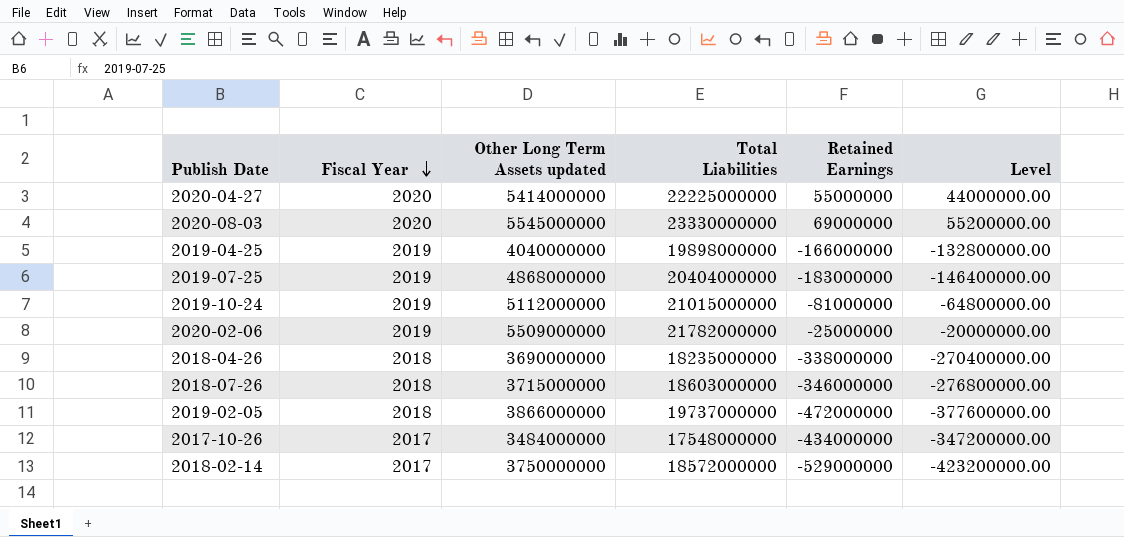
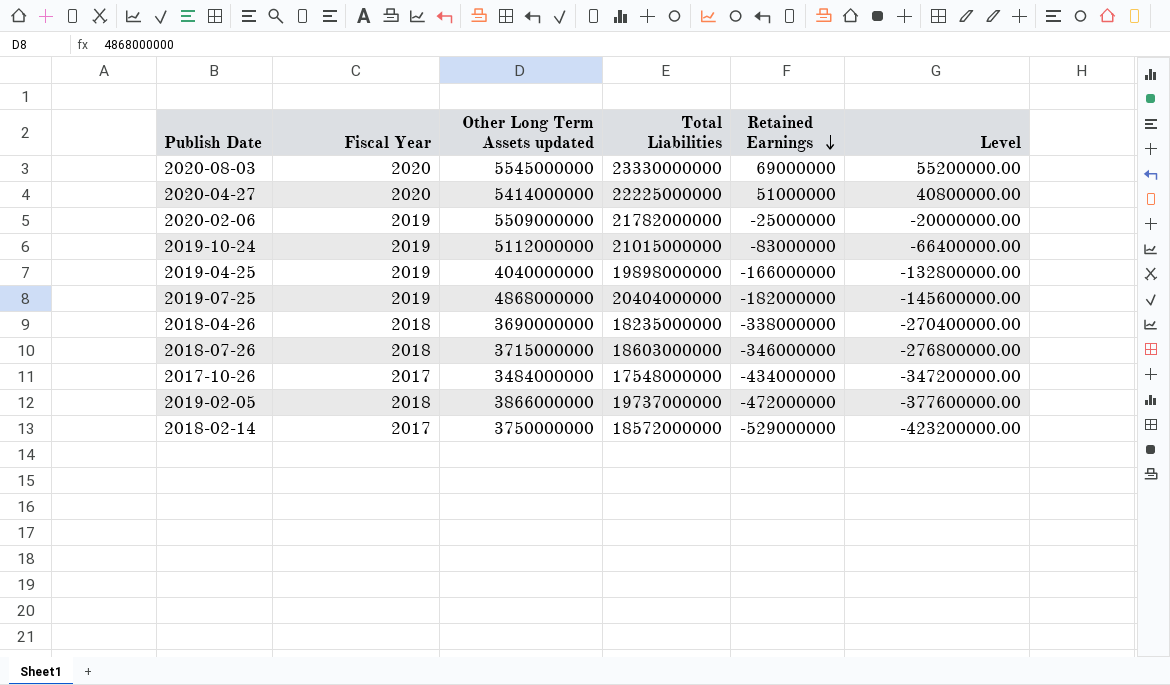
row order: Fiscal Year descending -> Retained Earnings descending
2020-04-27 | Retained Earnings: 55000000 -> 51000000
2020-04-27 | Level: 44000000.00 -> 40800000.00
2019-10-24 | Retained Earnings: -81000000 -> -83000000
2019-10-24 | Level: -64800000.00 -> -66400000.00
2019-07-25 | Retained Earnings: -183000000 -> -182000000
2019-07-25 | Level: -146400000.00 -> -145600000.00

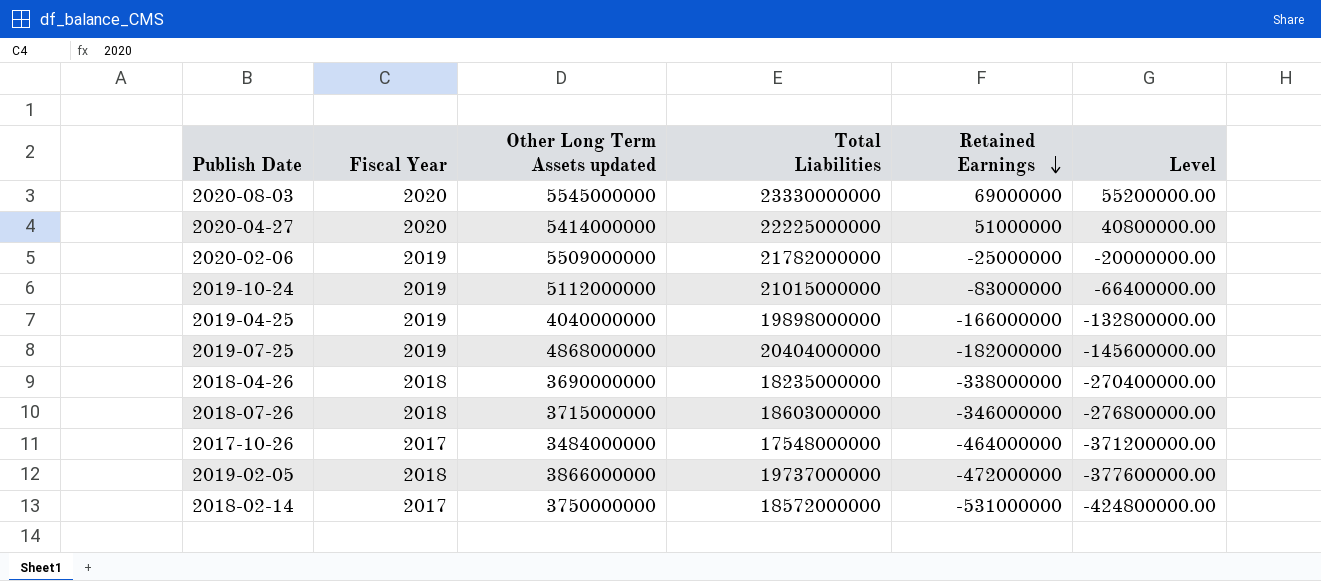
2017-10-26 | Retained Earnings: -434000000 -> -464000000
2017-10-26 | Level: -347200000.00 -> -371200000.00
2018-02-14 | Retained Earnings: -529000000 -> -531000000
2018-02-14 | Level: -423200000.00 -> -424800000.00

